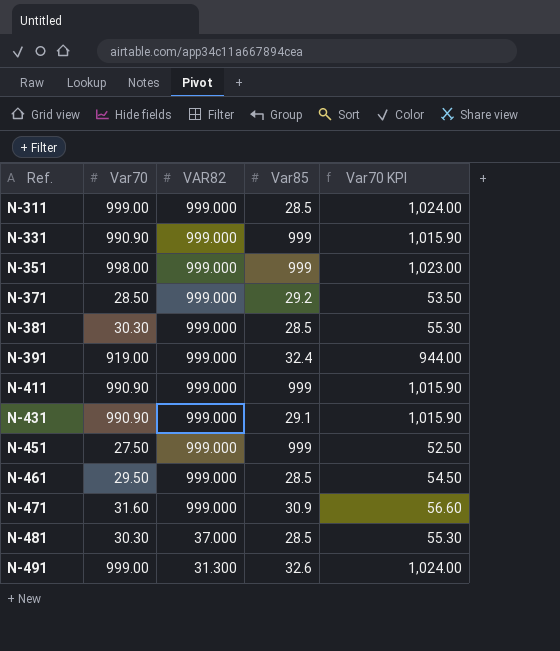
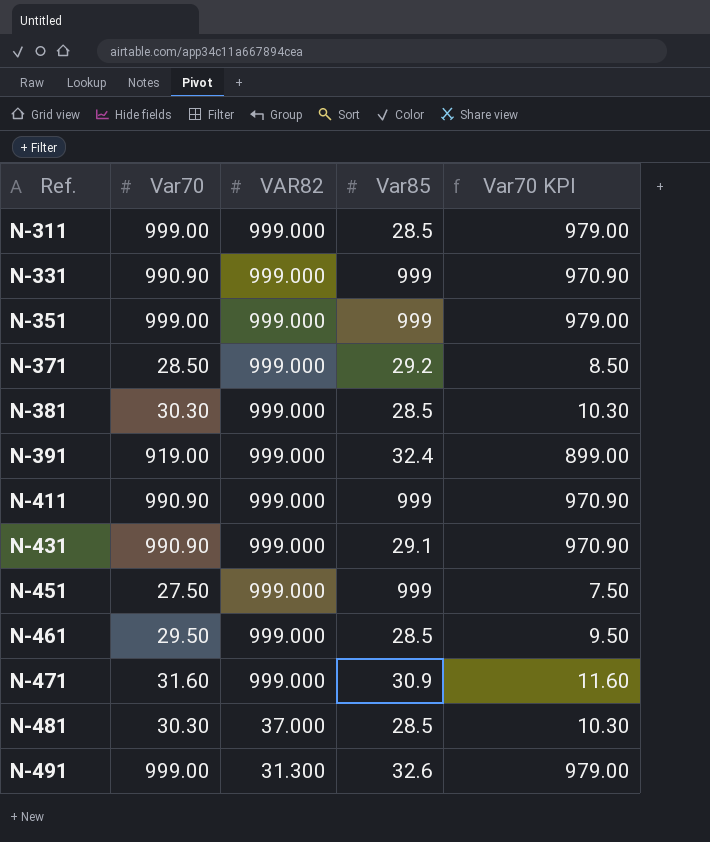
column Var70 KPI | formula: [Var70] + 25 -> [Var70] - 20
N-351 | Var70: 998.00 -> 999.00

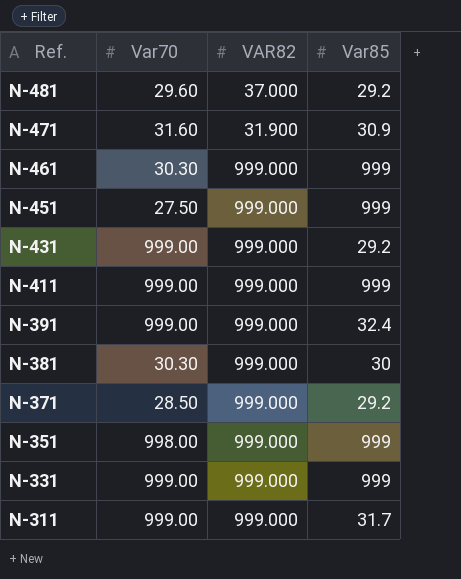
row order: Ref. ascending -> Ref. descending
column Var70 KPI | formula: [Var70] - 20 -> none
row N-491: 999.00 | 31.300 | 32.6 | 979.00 -> none
N-481 | Var70: 30.30 -> 29.60
N-481 | Var85: 28.5 -> 29.2
N-471 | VAR82: 999.000 -> 31.900
N-461 | Var70: 29.50 -> 30.30
N-461 | Var85: 28.5 -> 999
N-431 | Var70: 990.90 -> 999.00
N-431 | Var85: 29.1 -> 29.2
N-411 | Var70: 990.90 -> 999.00
N-391 | Var70: 919.00 -> 999.00
N-381 | Var85: 28.5 -> 30
N-351 | Var70: 999.00 -> 998.00
N-331 | Var70: 990.90 -> 999.00
N-311 | Var85: 28.5 -> 31.7

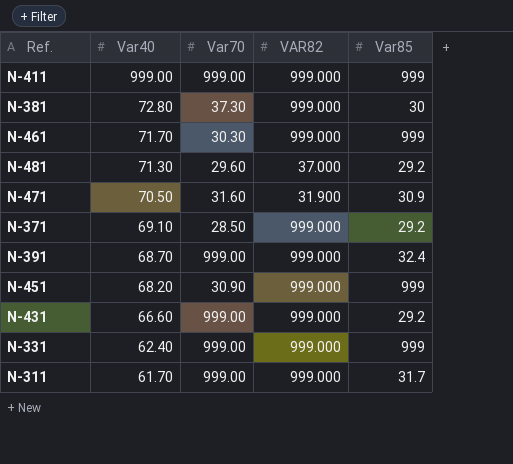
row order: Ref. descending -> Var40 descending
column Var40 | position: none -> 2
row N-351: 998.00 | 999.000 | 999 -> none
N-381 | Var70: 30.30 -> 37.30
N-451 | Var70: 27.50 -> 30.90

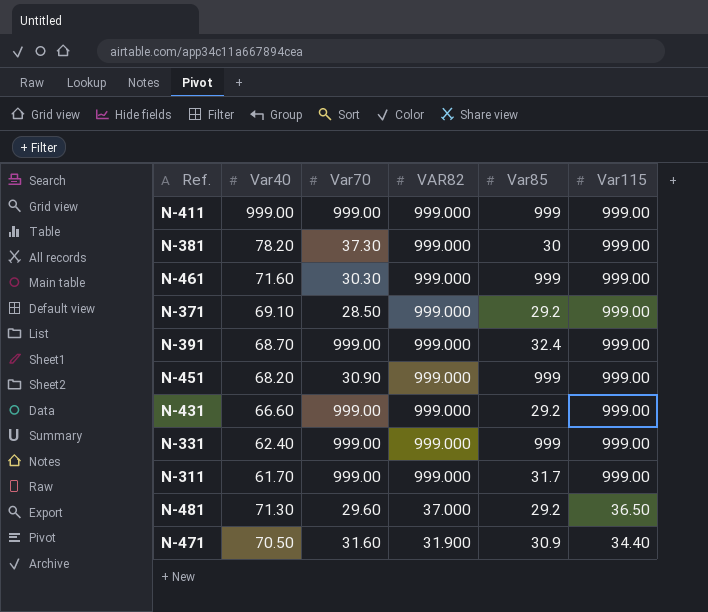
row order: Var40 descending -> VAR82 descending
column Var115 | position: none -> 6
N-381 | Var40: 72.80 -> 78.20
N-461 | Var40: 71.70 -> 71.60

